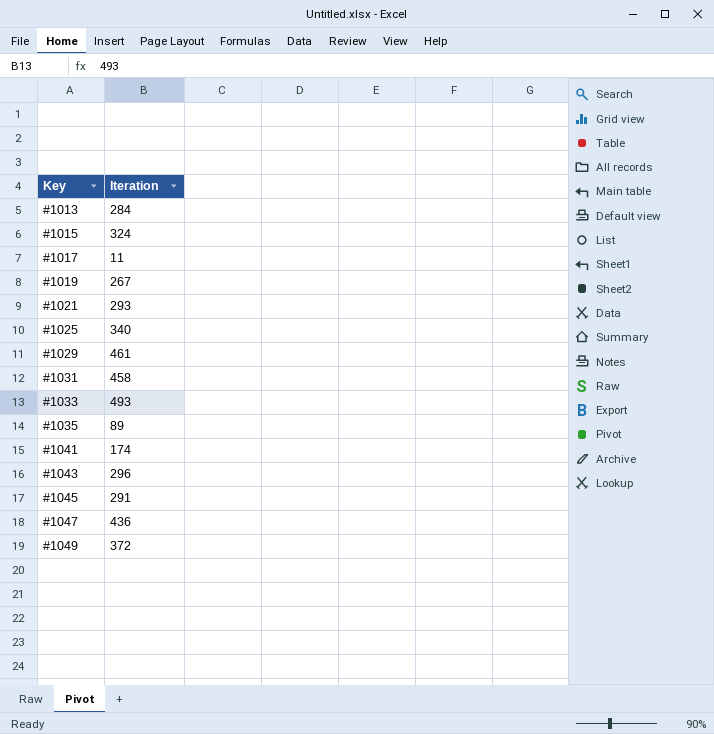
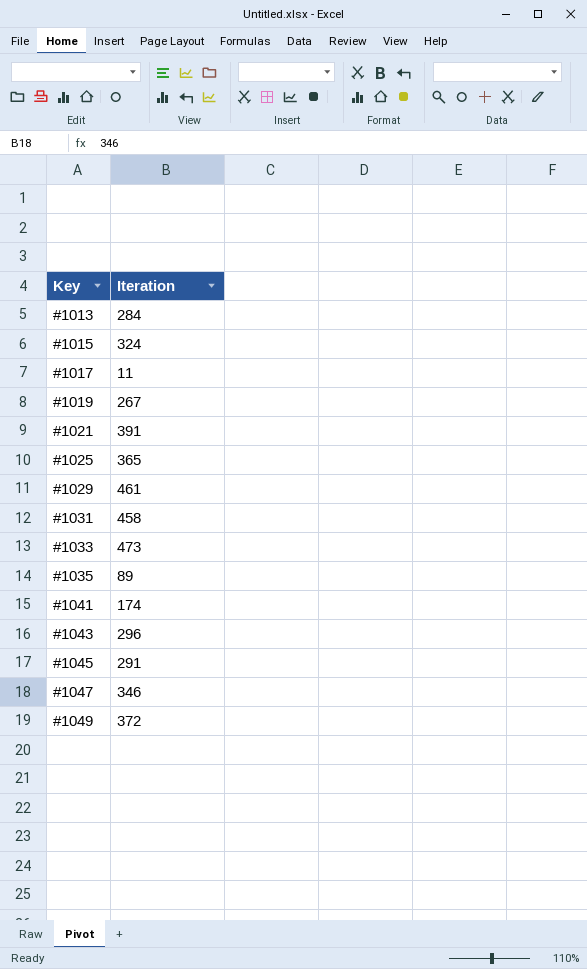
#1021 | Iteration: 293 -> 391
#1025 | Iteration: 340 -> 365
#1033 | Iteration: 493 -> 473
#1047 | Iteration: 436 -> 346

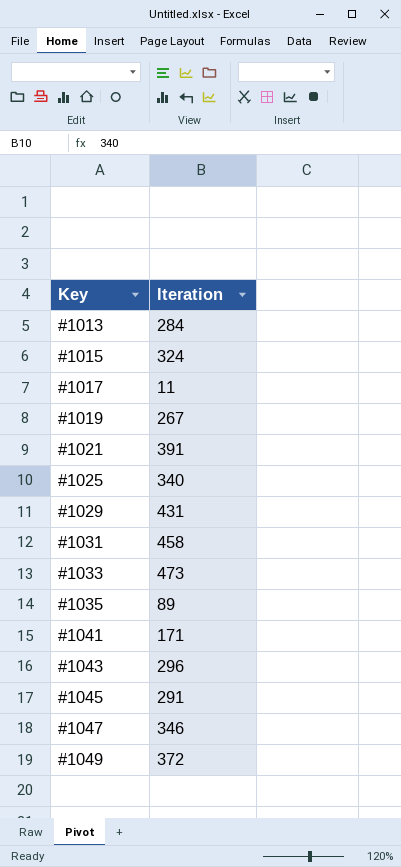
#1025 | Iteration: 365 -> 340
#1029 | Iteration: 461 -> 431
#1041 | Iteration: 174 -> 171

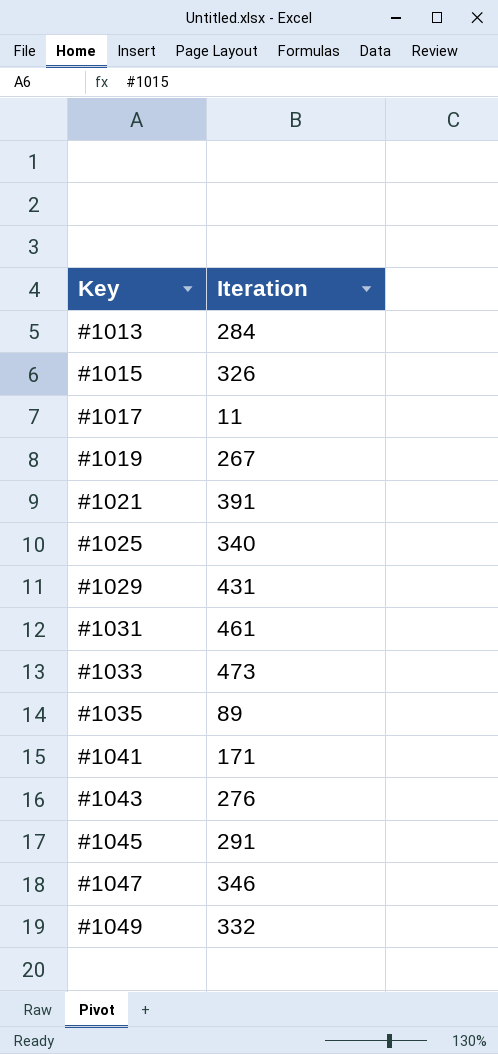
#1015 | Iteration: 324 -> 326
#1031 | Iteration: 458 -> 461
#1043 | Iteration: 296 -> 276
#1049 | Iteration: 372 -> 332

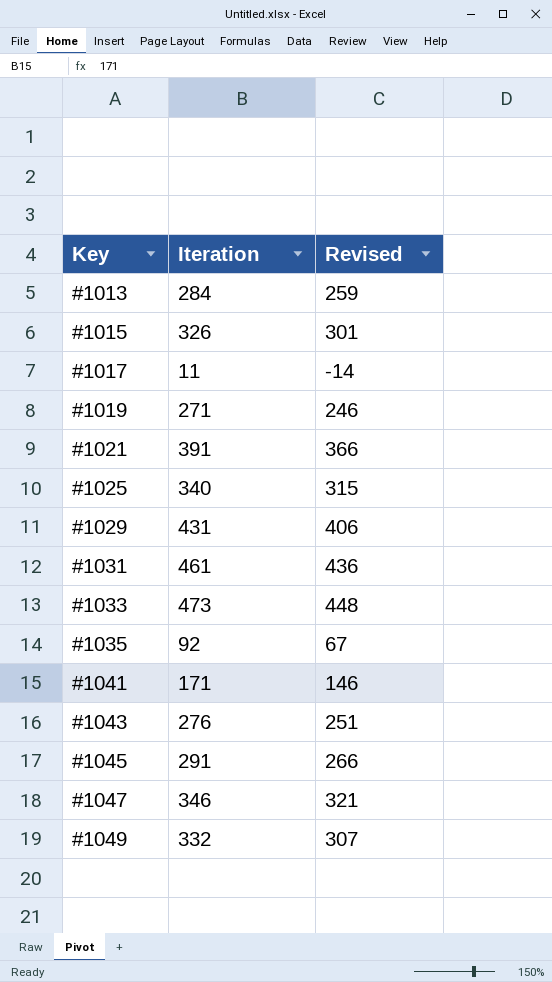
column Revised | formula: none -> [Iteration] - 25
#1019 | Iteration: 267 -> 271
#1035 | Iteration: 89 -> 92

